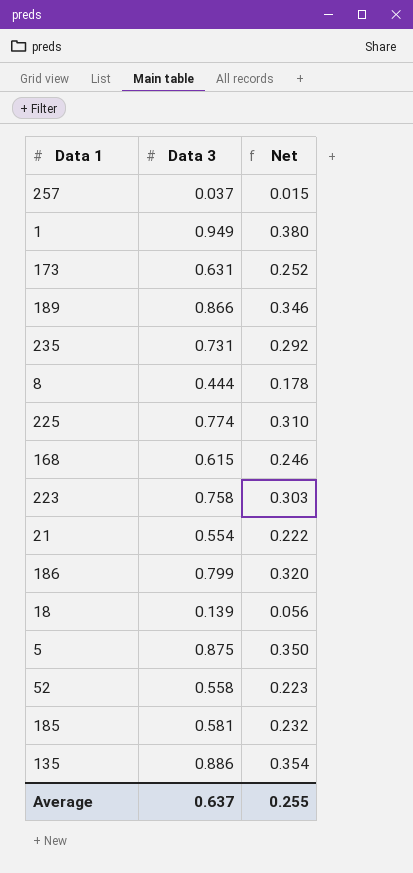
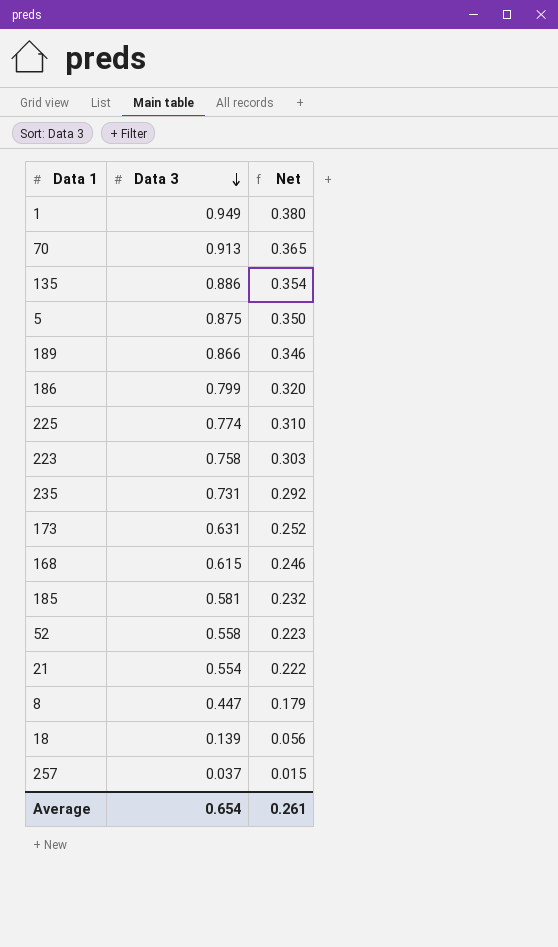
row order: none -> Data 3 descending
row 70: none -> 0.913 | 0.365
8 | Data 3: 0.444 -> 0.447
8 | Net: 0.178 -> 0.179
Average | Data 3: 0.637 -> 0.654
Average | Net: 0.255 -> 0.261

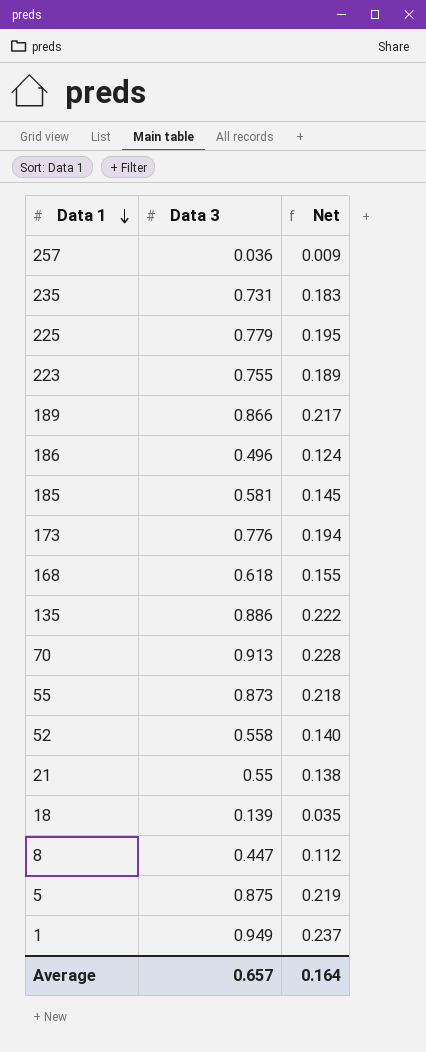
row order: Data 3 descending -> Data 1 descending
column Net | formula: [Data 3] * 0.4 -> [Data 3] * 0.25
257 | Data 3: 0.037 -> 0.036
225 | Data 3: 0.774 -> 0.779
223 | Data 3: 0.758 -> 0.755
186 | Data 3: 0.799 -> 0.496
173 | Data 3: 0.631 -> 0.776
168 | Data 3: 0.615 -> 0.618
row 55: none -> 0.873 | 0.218
21 | Data 3: 0.554 -> 0.55
Average | Data 3: 0.654 -> 0.657
Average | Net: 0.261 -> 0.164

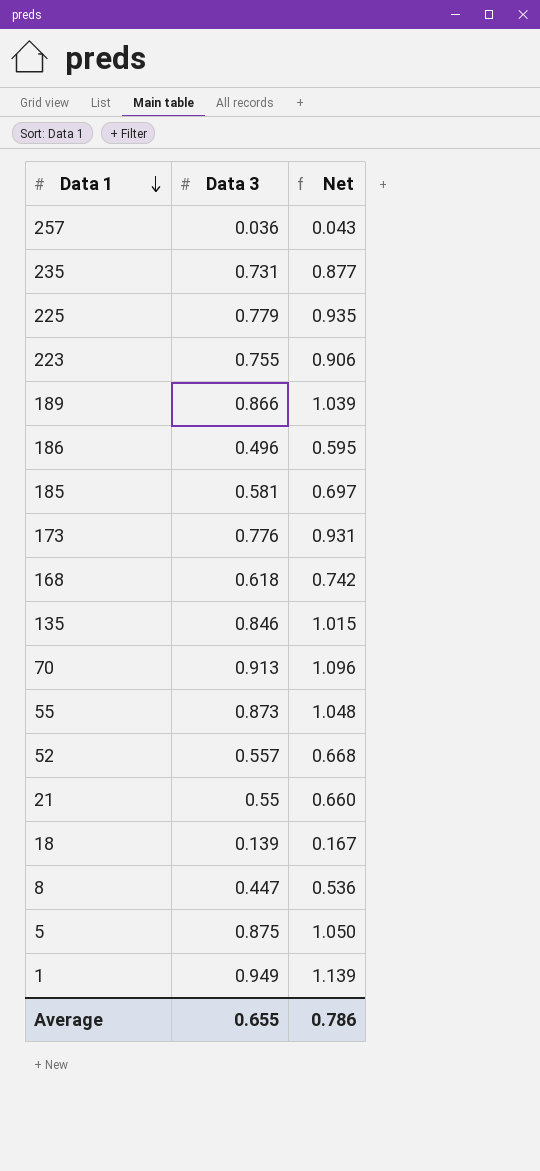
column Net | formula: [Data 3] * 0.25 -> [Data 3] * 1.2
135 | Data 3: 0.886 -> 0.846
52 | Data 3: 0.558 -> 0.557
Average | Data 3: 0.657 -> 0.655
Average | Net: 0.164 -> 0.786

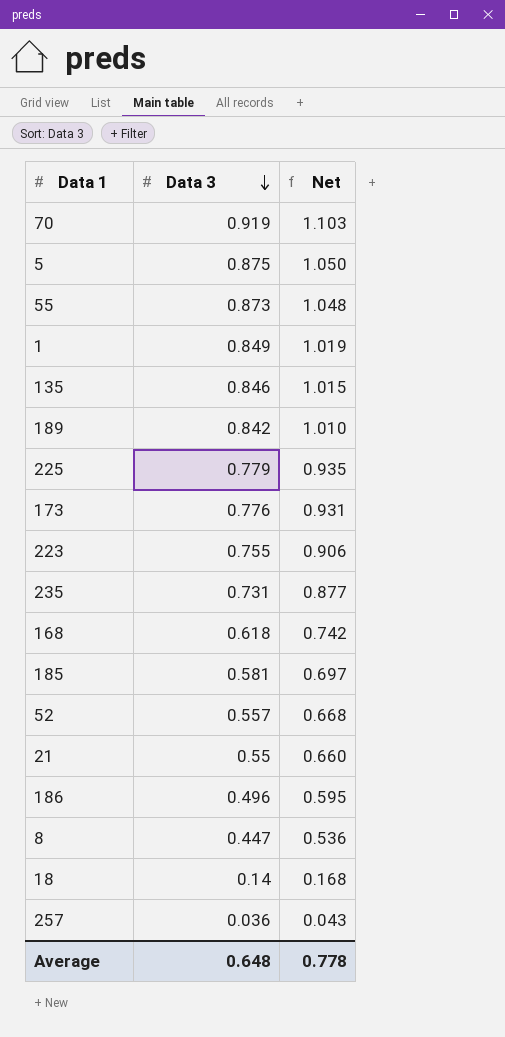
row order: Data 1 descending -> Data 3 descending
70 | Data 3: 0.913 -> 0.919
70 | Net: 1.096 -> 1.103
1 | Data 3: 0.949 -> 0.849
1 | Net: 1.139 -> 1.019
189 | Data 3: 0.866 -> 0.842
189 | Net: 1.039 -> 1.010
18 | Data 3: 0.139 -> 0.14
18 | Net: 0.167 -> 0.168
Average | Data 3: 0.655 -> 0.648
Average | Net: 0.786 -> 0.778

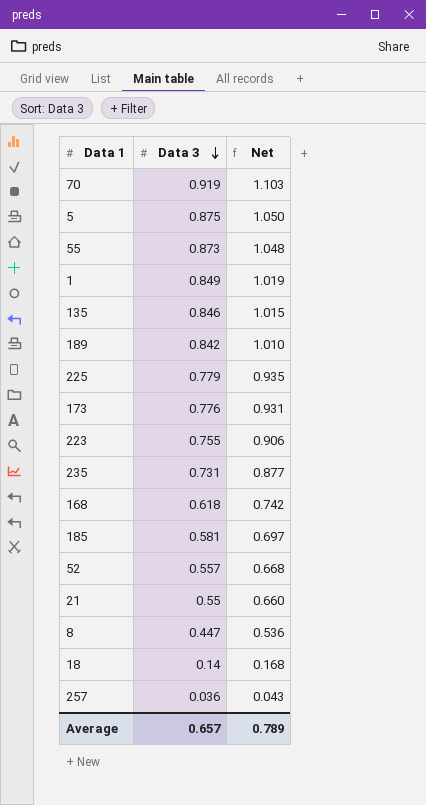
row 186: 0.496 | 0.595 -> none
Average | Data 3: 0.648 -> 0.657
Average | Net: 0.778 -> 0.789

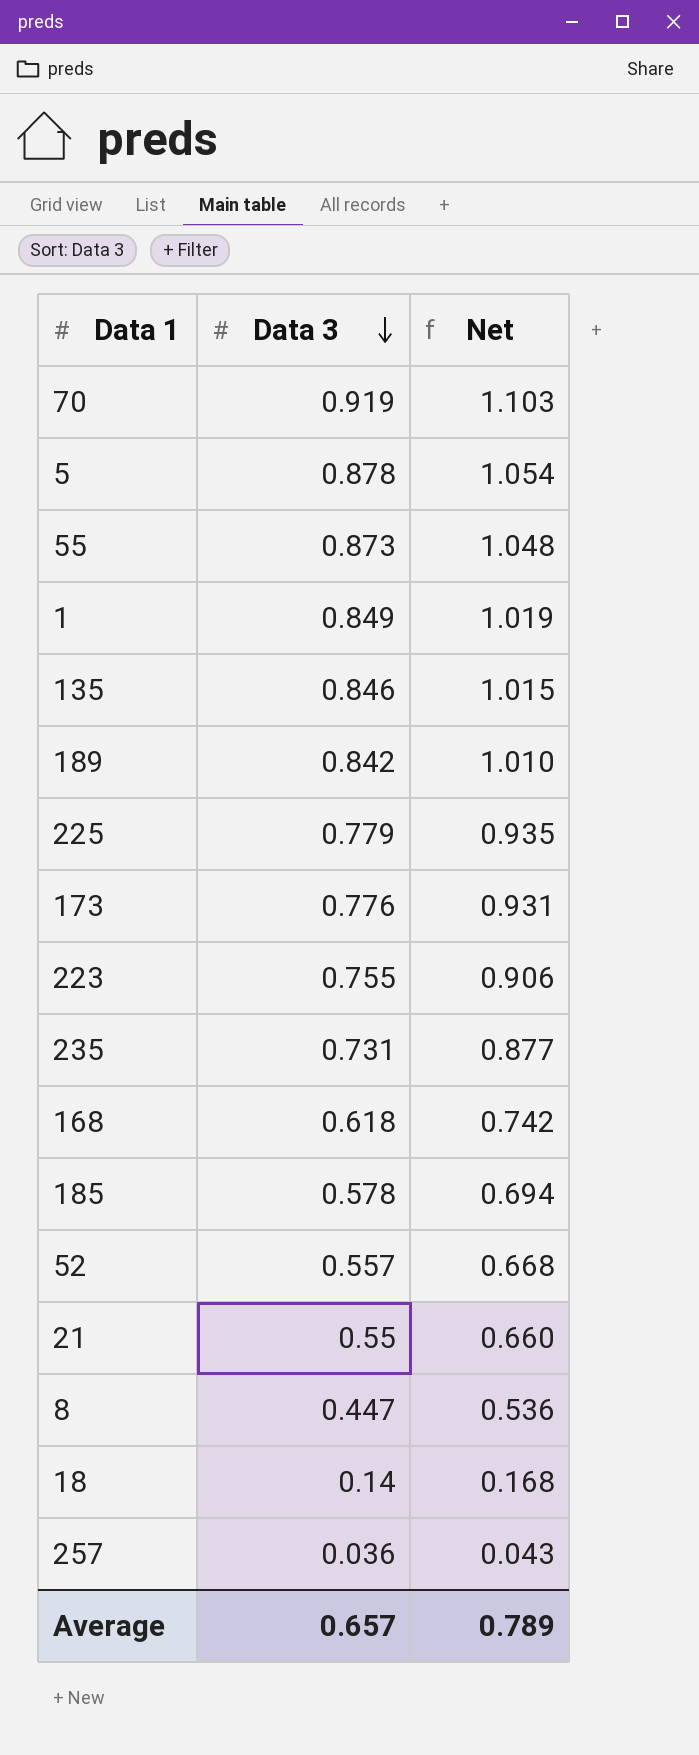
5 | Data 3: 0.875 -> 0.878
5 | Net: 1.050 -> 1.054
185 | Data 3: 0.581 -> 0.578
185 | Net: 0.697 -> 0.694

